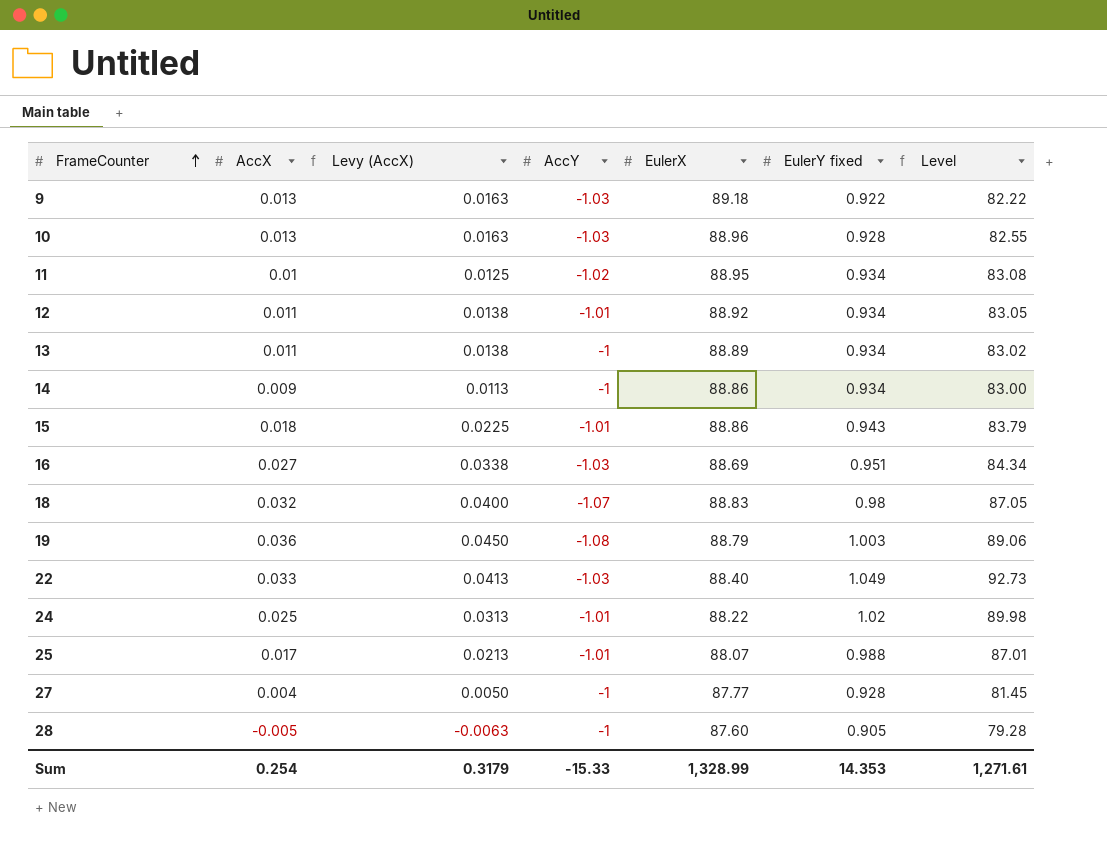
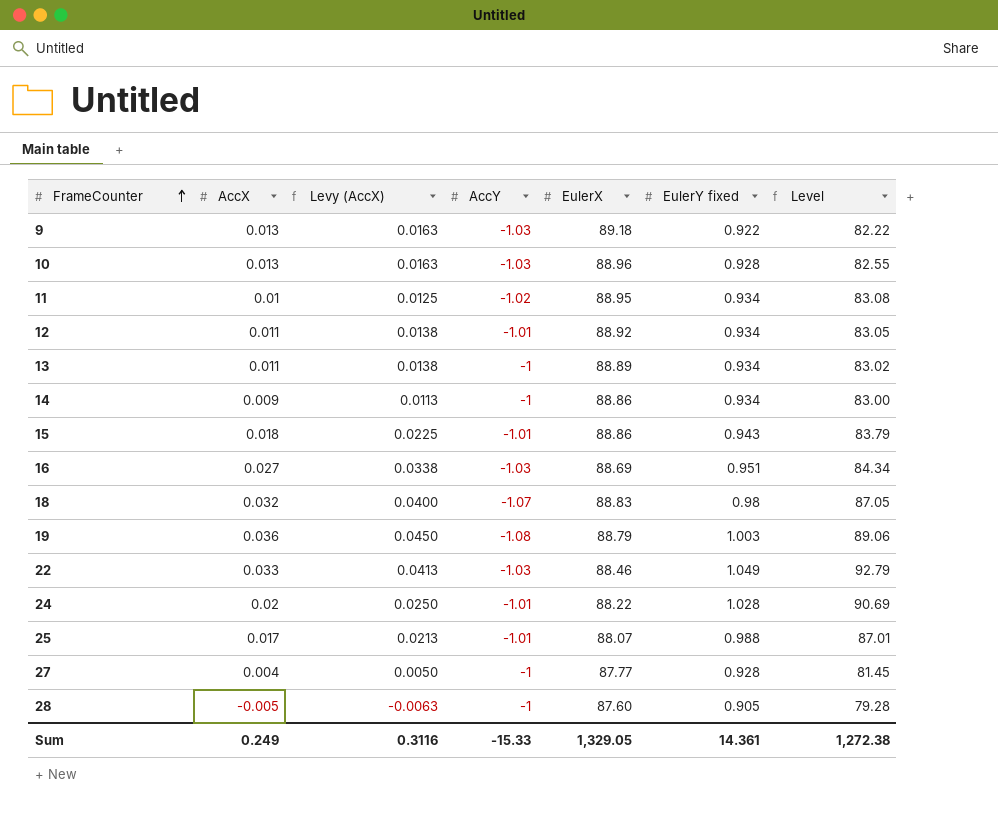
22 | EulerX: 88.40 -> 88.46
22 | Level: 92.73 -> 92.79
24 | AccX: 0.025 -> 0.02
24 | Levy (AccX): 0.0313 -> 0.0250
24 | EulerY fixed: 1.02 -> 1.028
24 | Level: 89.98 -> 90.69
Sum | AccX: 0.254 -> 0.249
Sum | Levy (AccX): 0.3179 -> 0.3116
Sum | EulerX: 1,328.99 -> 1,329.05
Sum | EulerY fixed: 14.353 -> 14.361
Sum | Level: 1,271.61 -> 1,272.38

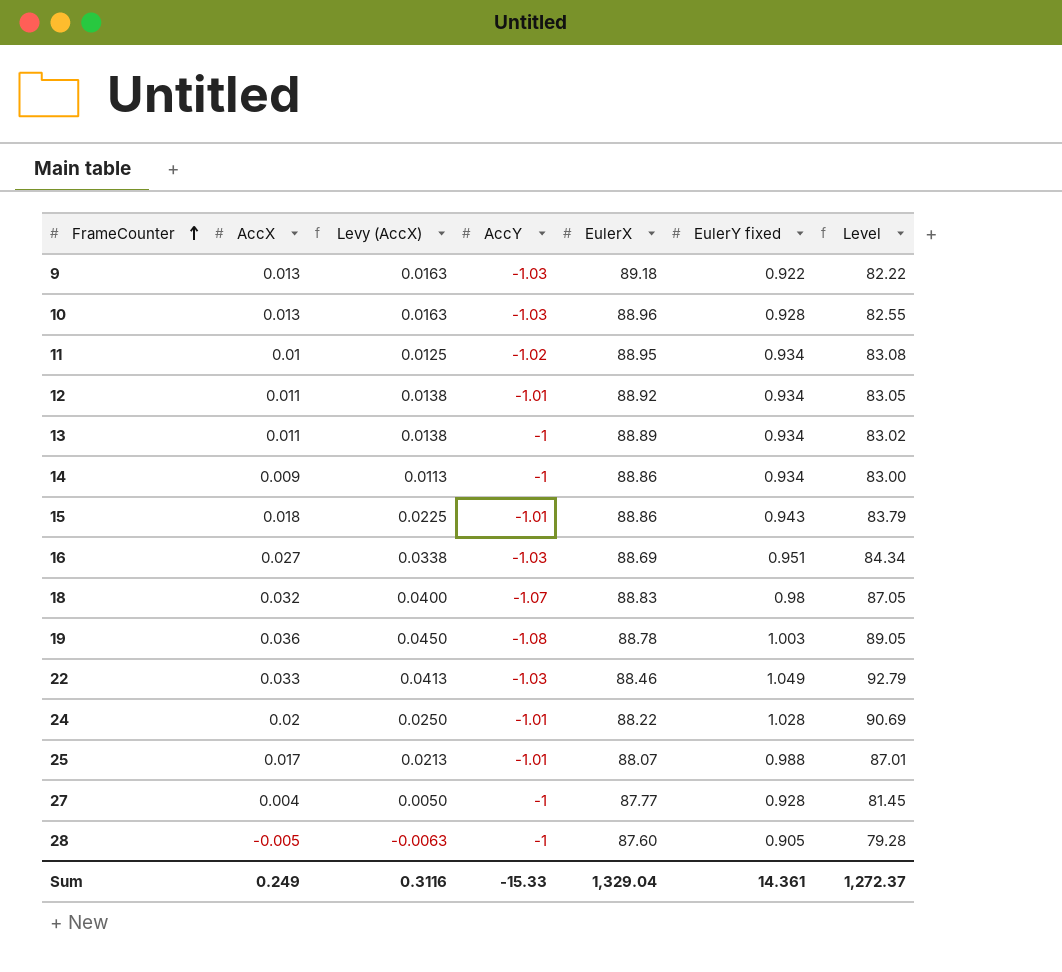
19 | EulerX: 88.79 -> 88.78
19 | Level: 89.06 -> 89.05
Sum | EulerX: 1,329.05 -> 1,329.04
Sum | Level: 1,272.38 -> 1,272.37

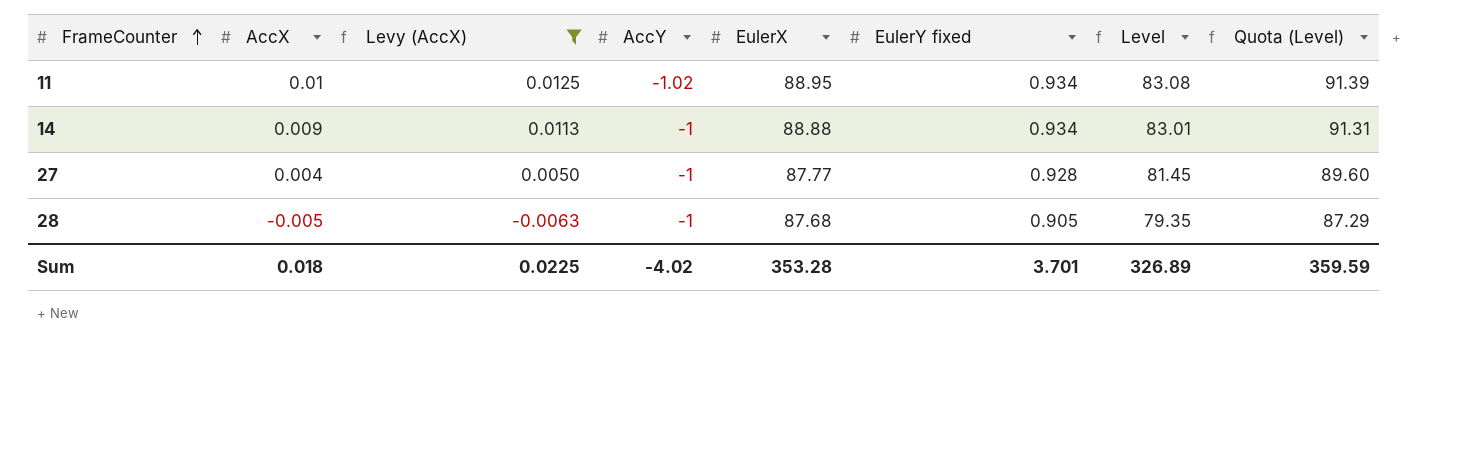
filter: none -> Levy (AccX) <= 0.0125
column Quota (Level) | formula: none -> [Level] * 1.1
14 | EulerX: 88.86 -> 88.88
14 | Level: 83.00 -> 83.01
28 | EulerX: 87.60 -> 87.68
28 | Level: 79.28 -> 79.35
Sum | AccX: 0.249 -> 0.018
Sum | Levy (AccX): 0.3116 -> 0.0225
Sum | AccY: -15.33 -> -4.02
Sum | EulerX: 1,329.04 -> 353.28
Sum | EulerY fixed: 14.361 -> 3.701
Sum | Level: 1,272.37 -> 326.89

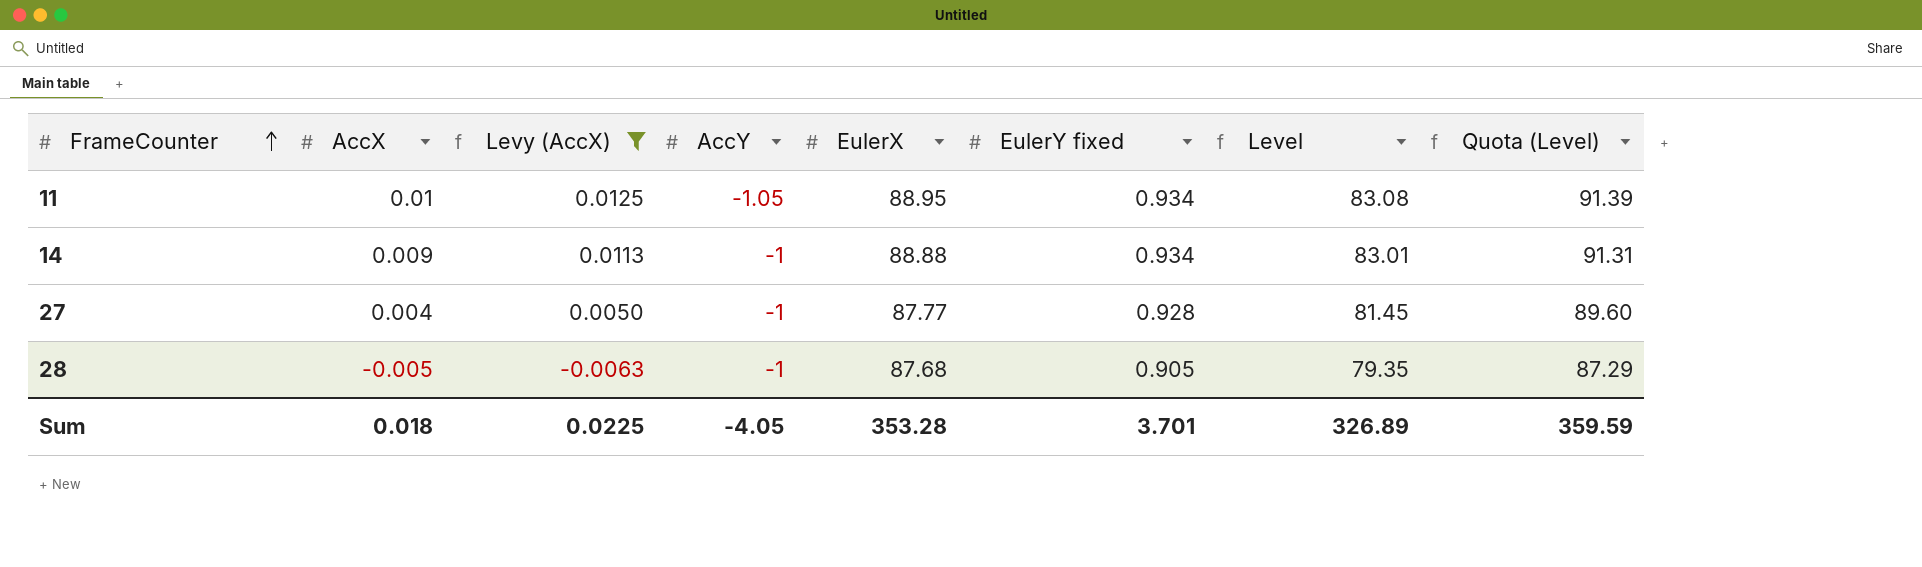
11 | AccY: -1.02 -> -1.05
Sum | AccY: -4.02 -> -4.05

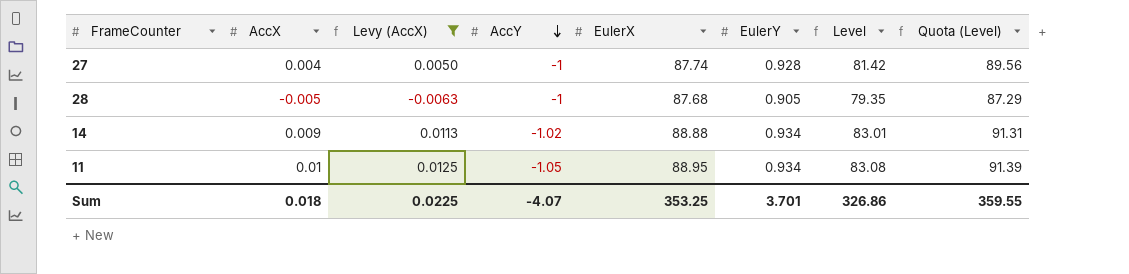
row order: FrameCounter ascending -> AccY descending
column name: EulerY fixed -> EulerY
27 | EulerX: 87.77 -> 87.74
27 | Level: 81.45 -> 81.42
27 | Quota (Level): 89.60 -> 89.56
14 | AccY: -1 -> -1.02
Sum | AccY: -4.05 -> -4.07
Sum | EulerX: 353.28 -> 353.25
Sum | Level: 326.89 -> 326.86
Sum | Quota (Level): 359.59 -> 359.55

